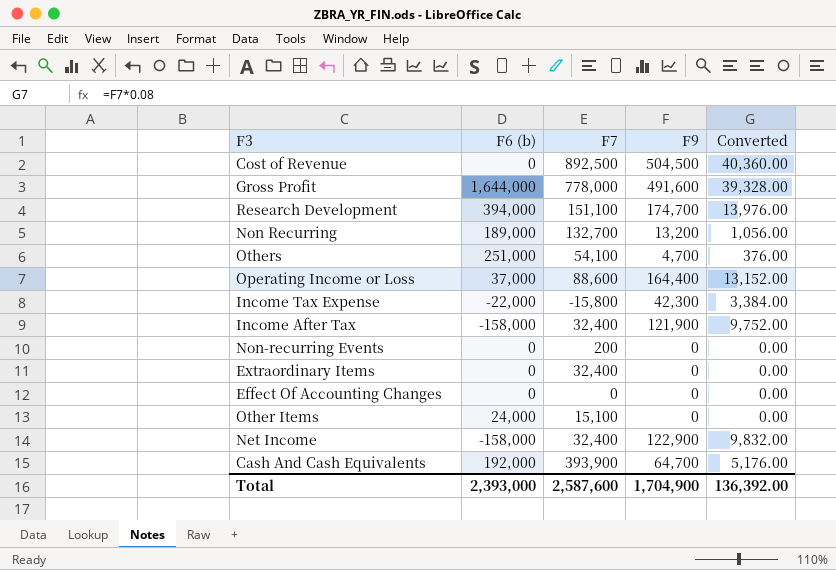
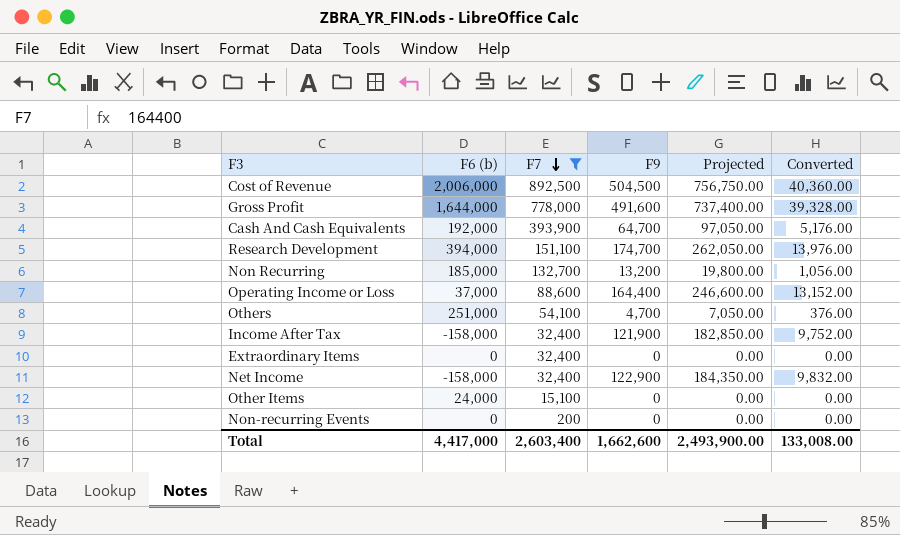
filter: none -> F7 >= 200
row order: none -> F7 descending
column Projected | formula: none -> [F9] * 1.5
Cost of Revenue | F6 (b): 0 -> 2,006,000
Non Recurring | F6 (b): 189,000 -> 185,000
Total | F6 (b): 2,393,000 -> 4,417,000
Total | F7: 2,587,600 -> 2,603,400
Total | F9: 1,704,900 -> 1,662,600
Total | Converted: 136,392.00 -> 133,008.00

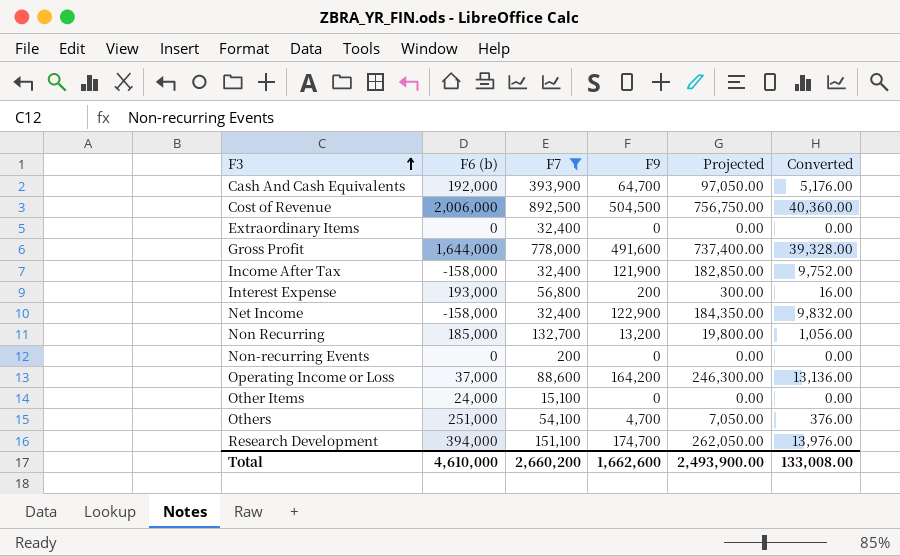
row order: F7 descending -> F3 ascending
row Interest Expense: none -> 193,000 | 56,800 | 200 | 300.00 | 16.00
Operating Income or Loss | F9: 164,400 -> 164,200
Operating Income or Loss | Projected: 246,600.00 -> 246,300.00
Operating Income or Loss | Converted: 13,152.00 -> 13,136.00
Total | F6 (b): 4,417,000 -> 4,610,000
Total | F7: 2,603,400 -> 2,660,200

